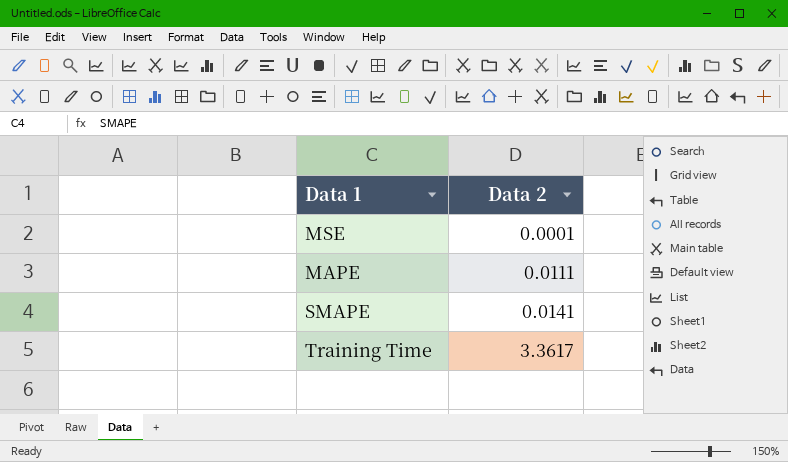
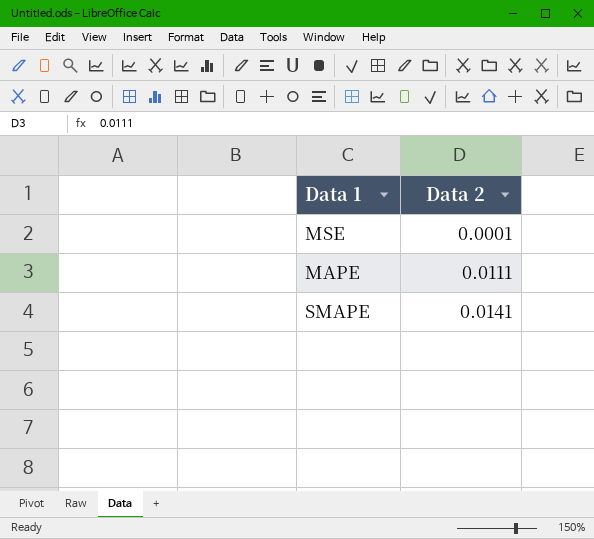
row Training Time: 3.3617 -> none

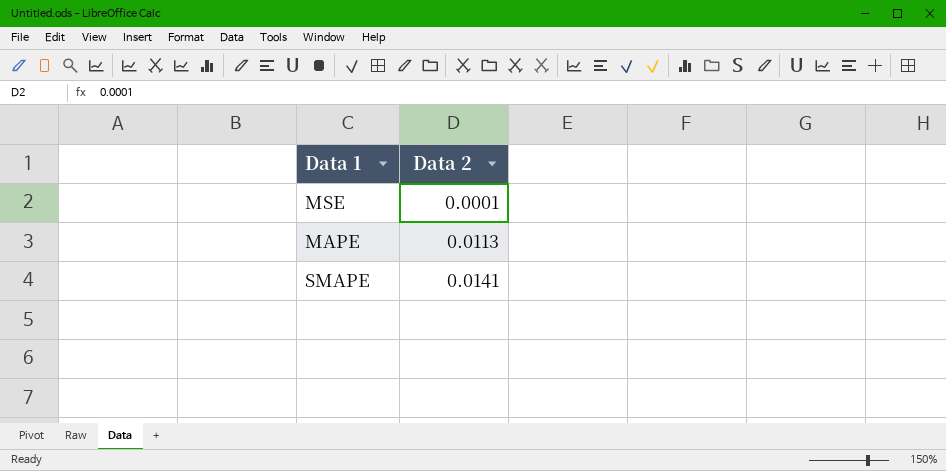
MAPE | Data 2: 0.0111 -> 0.0113

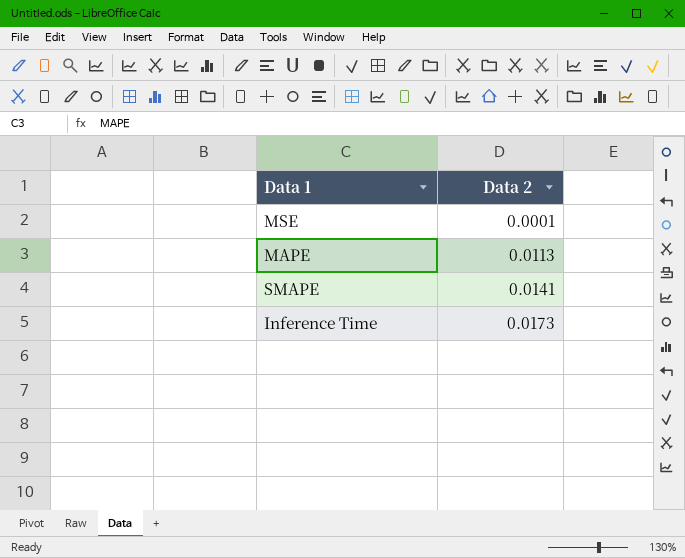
row Inference Time: none -> 0.0173

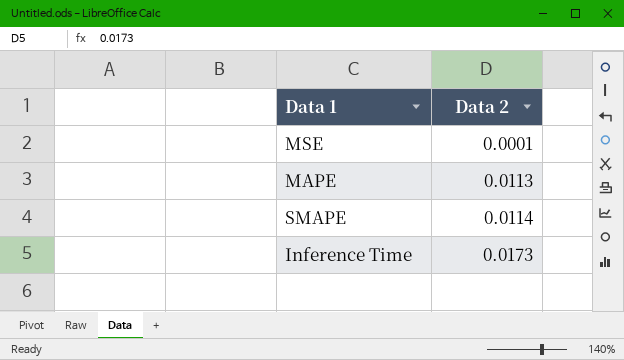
SMAPE | Data 2: 0.0141 -> 0.0114

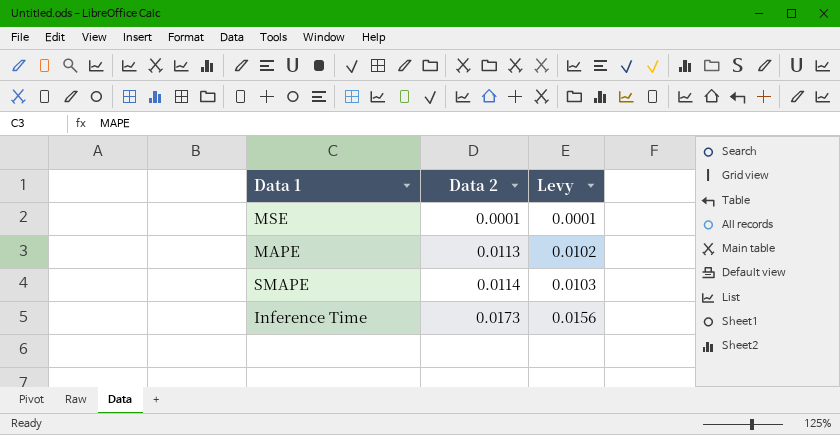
column Levy | formula: none -> [Data 2] * 0.9

